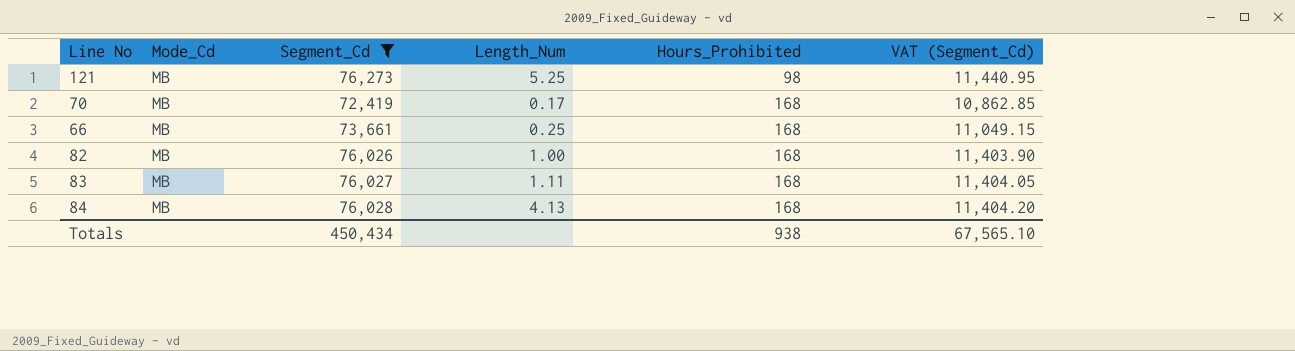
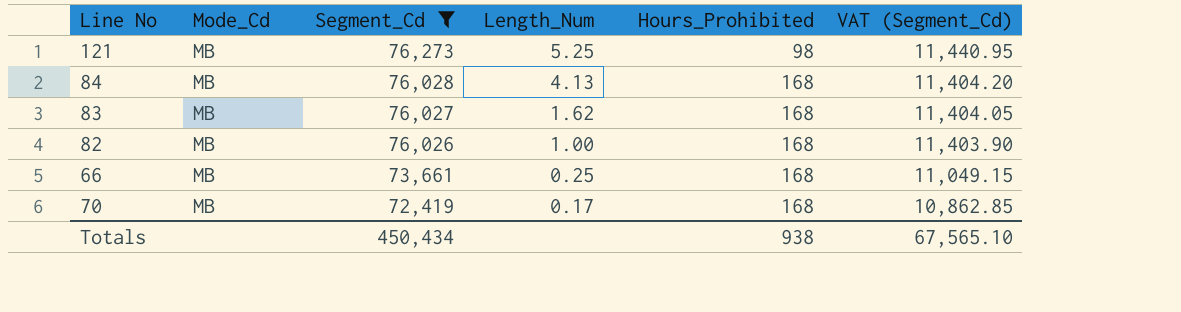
row order: Hours_Prohibited ascending -> Segment_Cd descending
83 | Length_Num: 1.11 -> 1.62

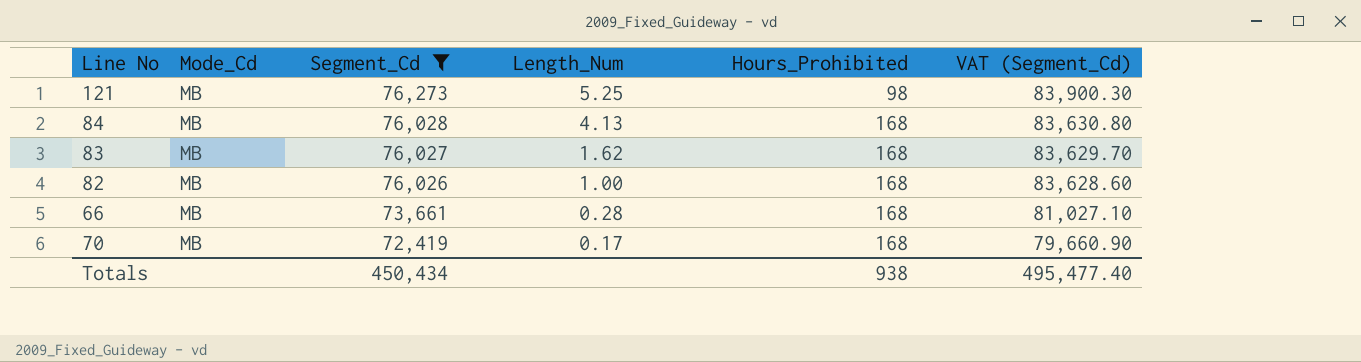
column VAT (Segment_Cd) | formula: [Segment_Cd] * 0.15 -> [Segment_Cd] * 1.1
66 | Length_Num: 0.25 -> 0.28
Totals | VAT (Segment_Cd): 67,565.10 -> 495,477.40

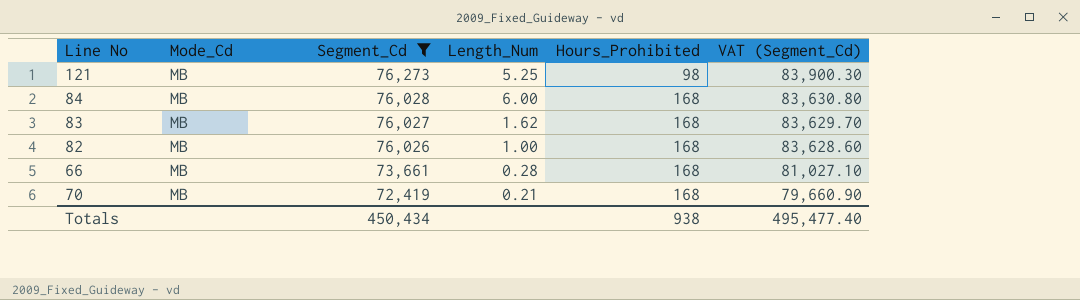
84 | Length_Num: 4.13 -> 6.00
70 | Length_Num: 0.17 -> 0.21

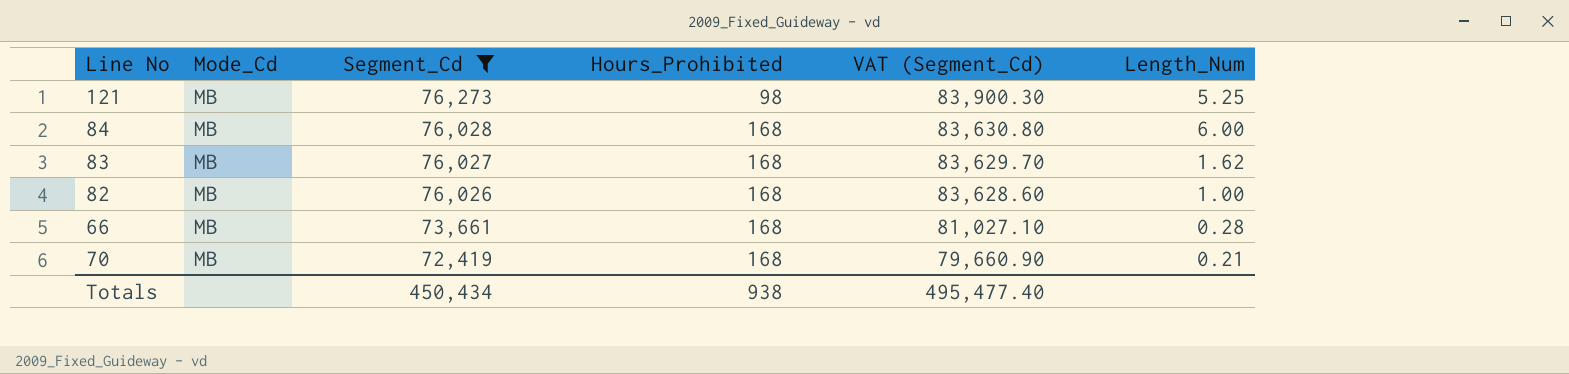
column Length_Num | position: 4 -> 6

